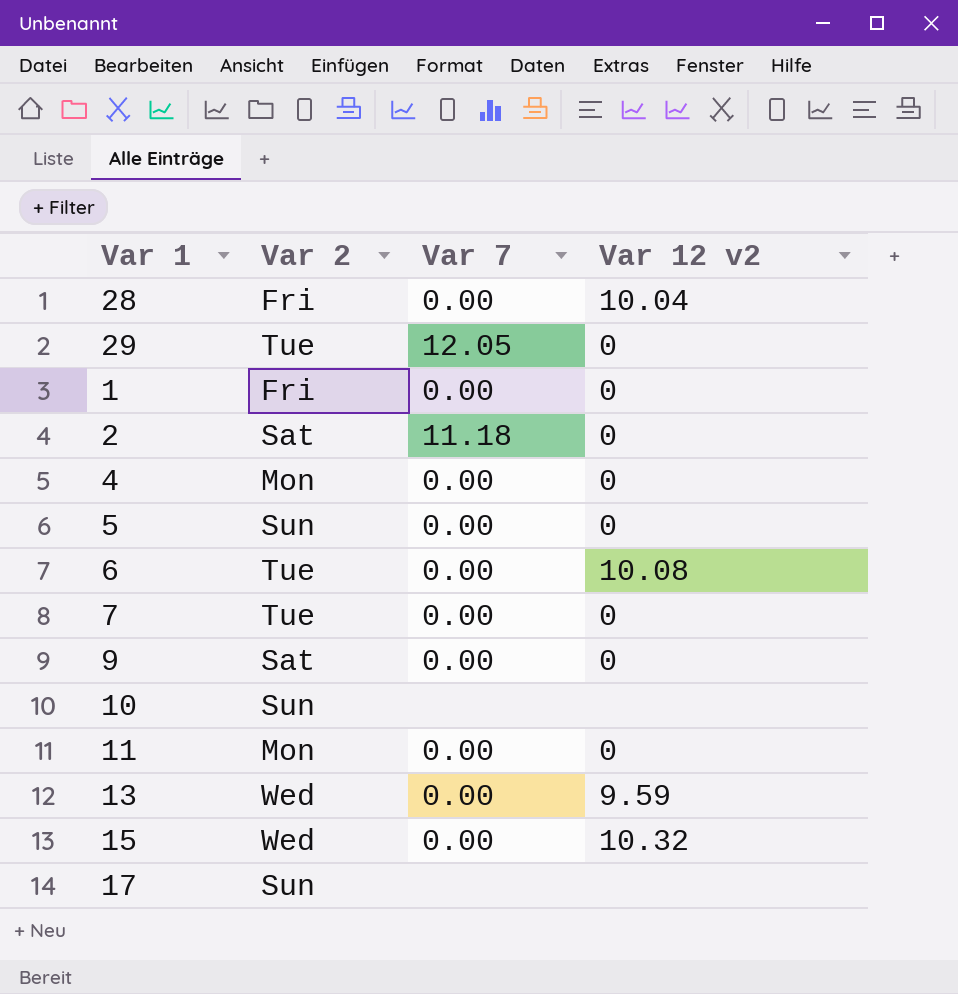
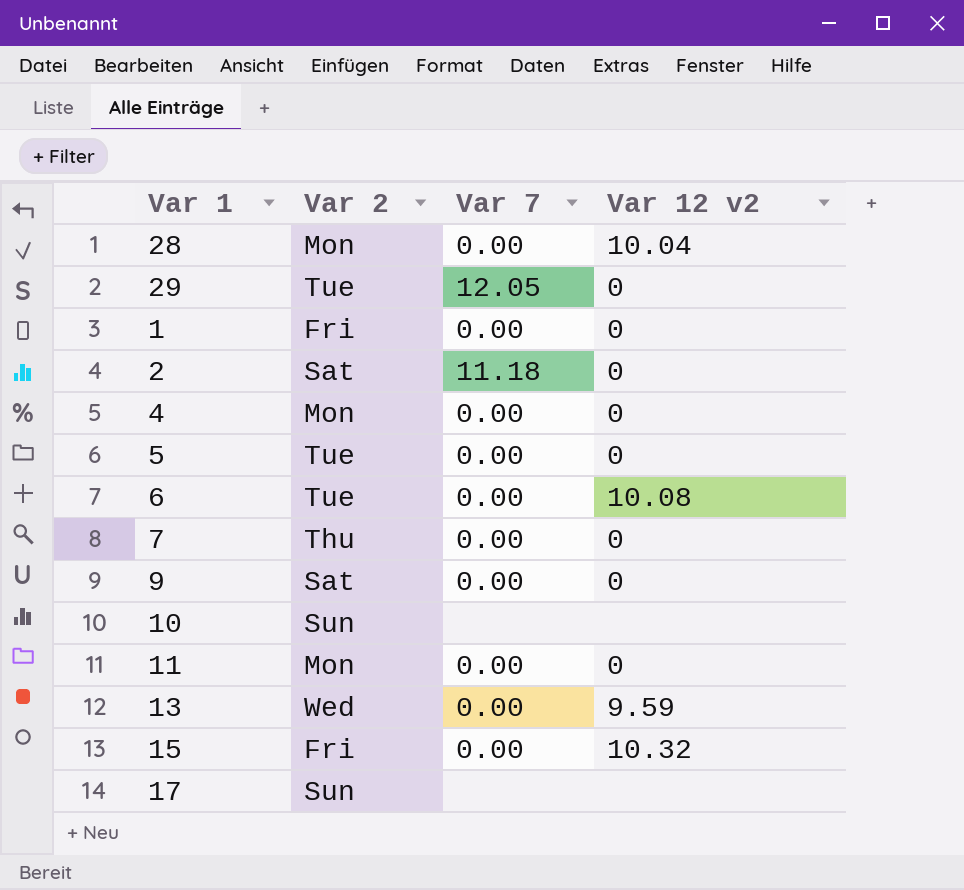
28 | Var 2: Fri -> Mon
5 | Var 2: Sun -> Tue
7 | Var 2: Tue -> Thu
15 | Var 2: Wed -> Fri

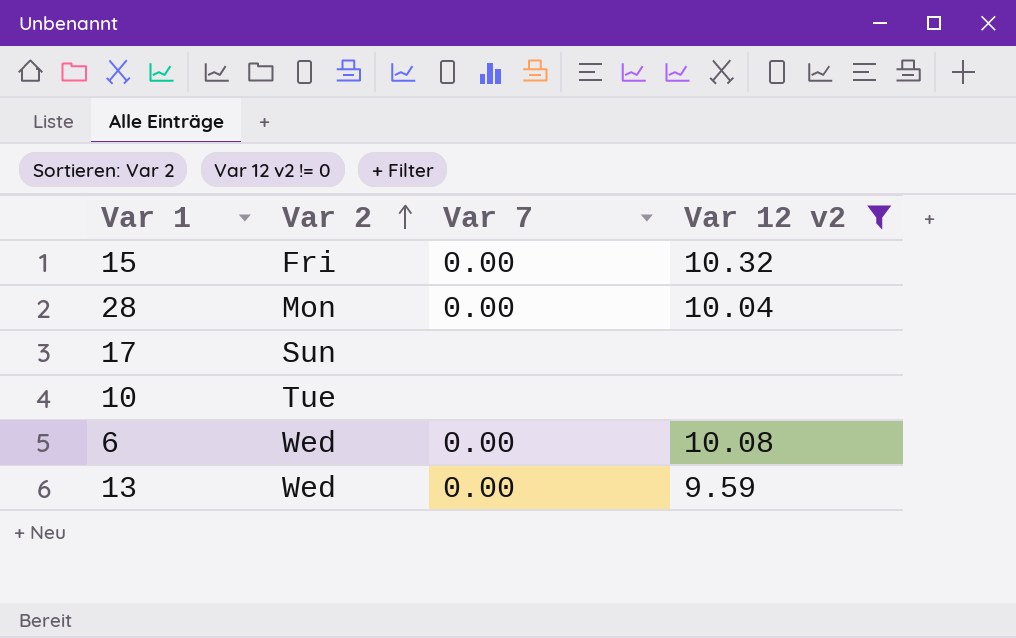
filter: none -> Var 12 v2 != 0
row order: none -> Var 2 ascending
10 | Var 2: Sun -> Tue
6 | Var 2: Tue -> Wed

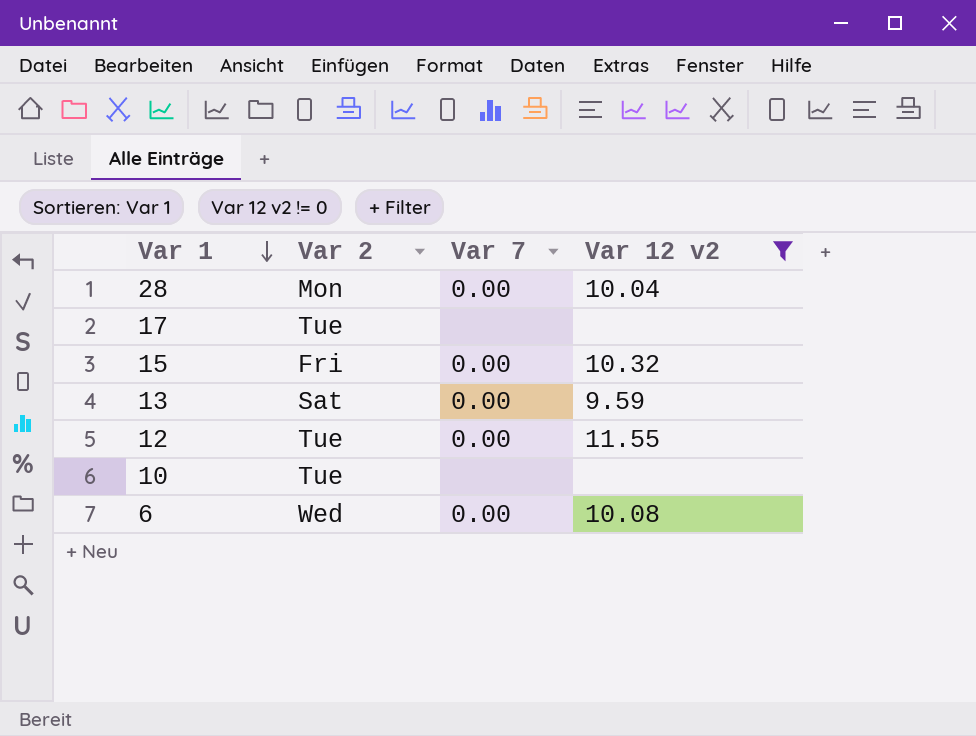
row order: Var 2 ascending -> Var 1 descending
17 | Var 2: Sun -> Tue
13 | Var 2: Wed -> Sat
row 12: none -> Tue | 0.00 | 11.55

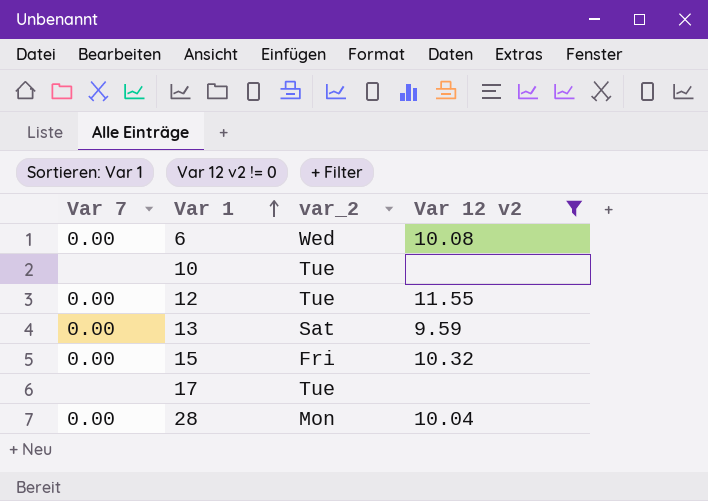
row order: Var 1 descending -> Var 1 ascending
column Var 7 | position: 3 -> 1
column name: Var 2 -> var_2

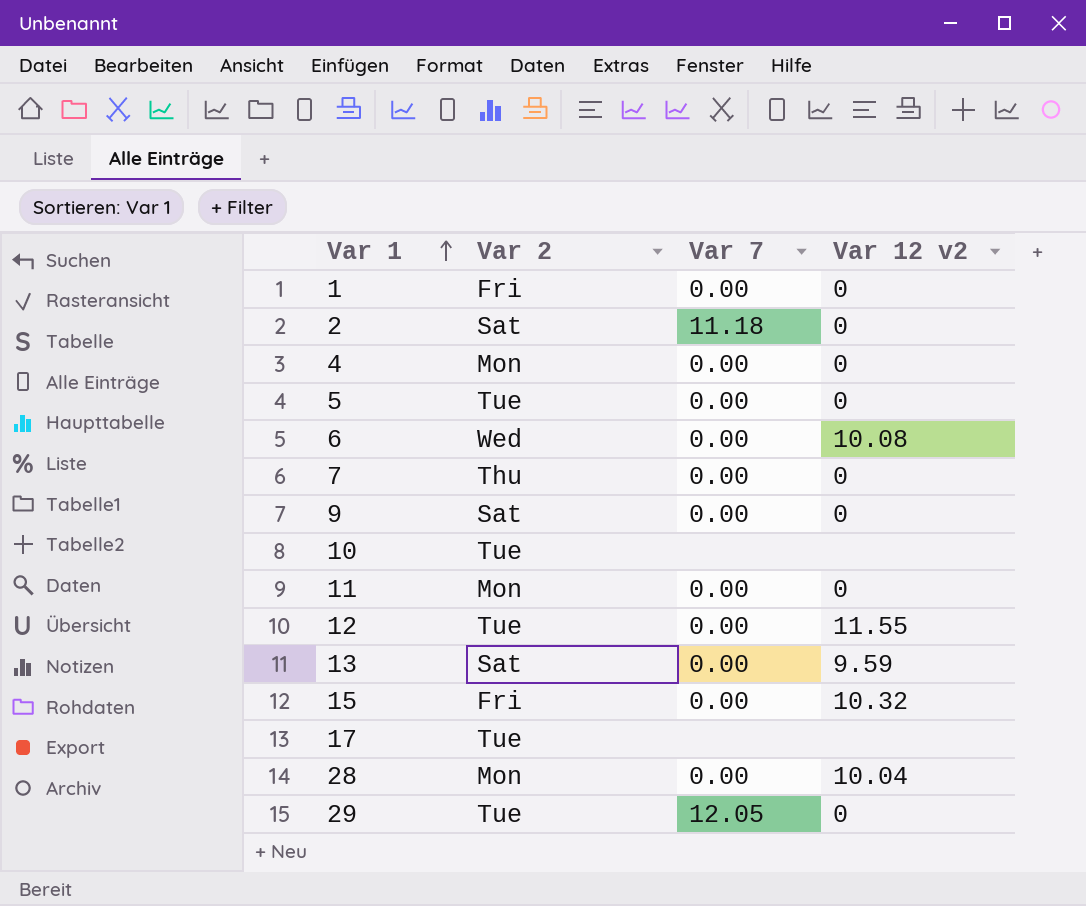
filter: Var 12 v2 != 0 -> none
column name: var_2 -> Var 2
column Var 7 | position: 1 -> 3

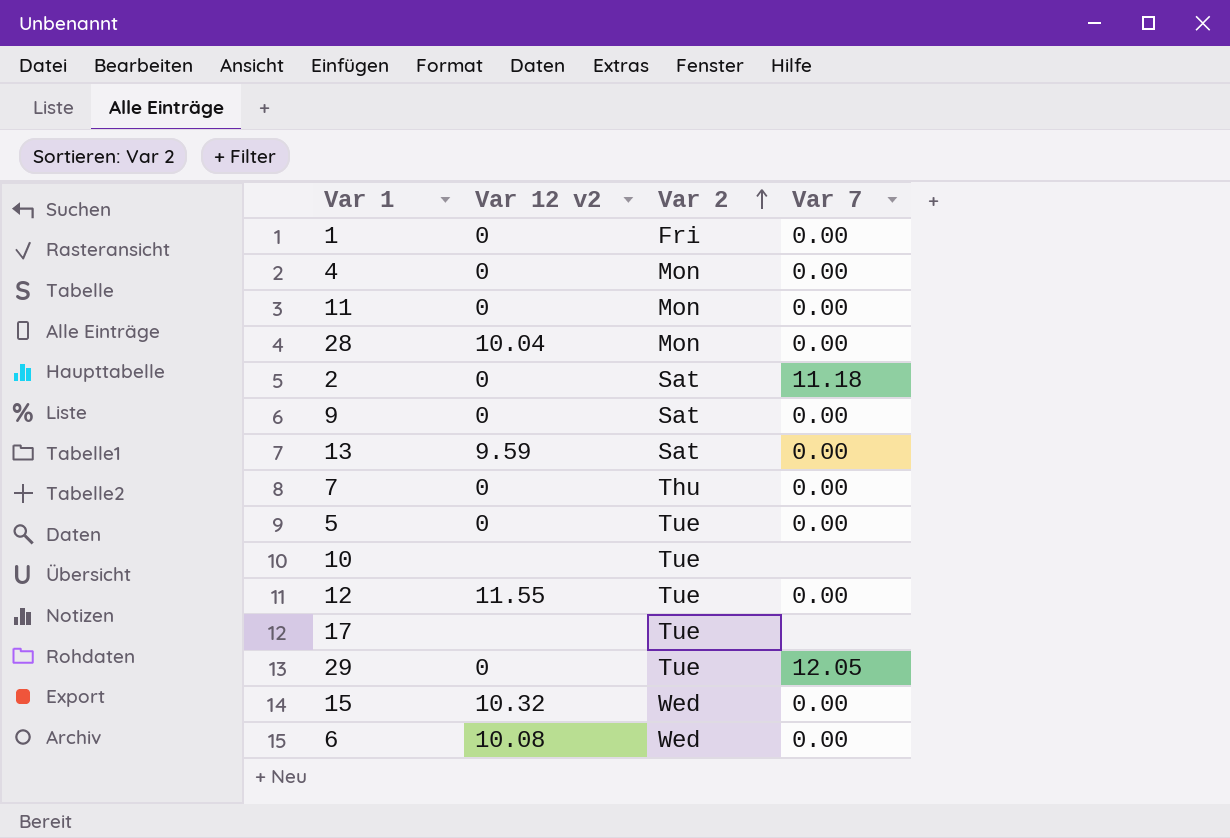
row order: Var 1 ascending -> Var 2 ascending
column Var 12 v2 | position: 4 -> 2
15 | Var 2: Fri -> Wed

